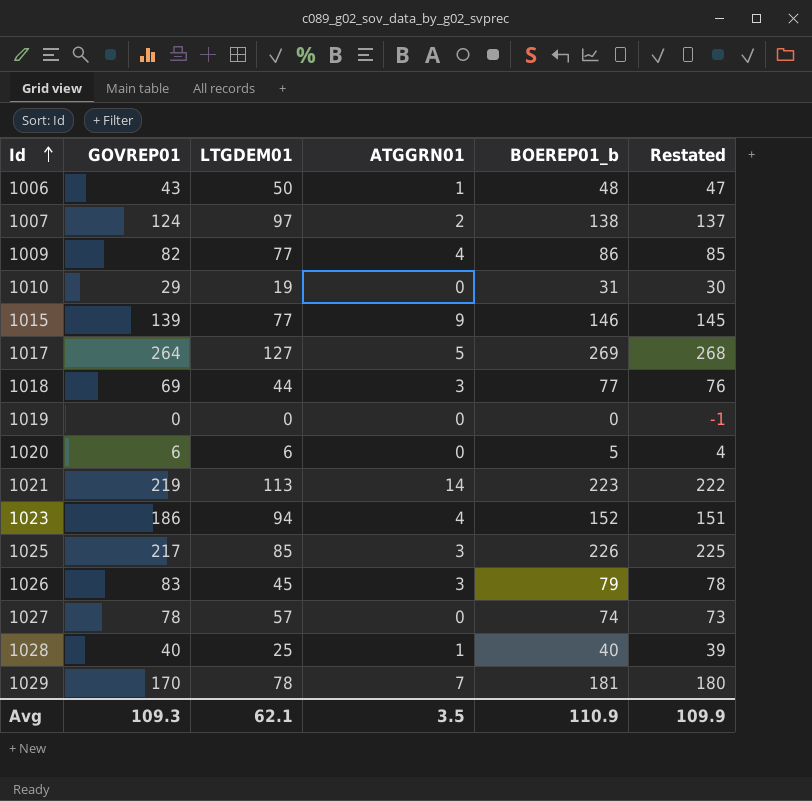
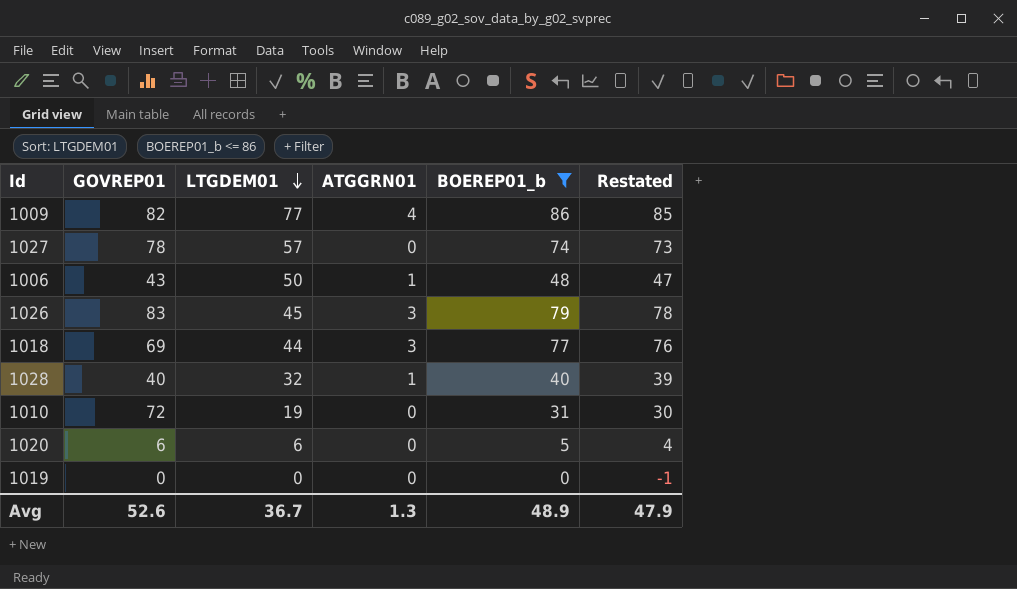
filter: none -> BOEREP01_b <= 86
row order: Id ascending -> LTGDEM01 descending
1028 | LTGDEM01: 25 -> 32
1010 | GOVREP01: 29 -> 72
Avg | GOVREP01: 109.3 -> 52.6
Avg | LTGDEM01: 62.1 -> 36.7
Avg | ATGGRN01: 3.5 -> 1.3
Avg | BOEREP01_b: 110.9 -> 48.9
Avg | Restated: 109.9 -> 47.9

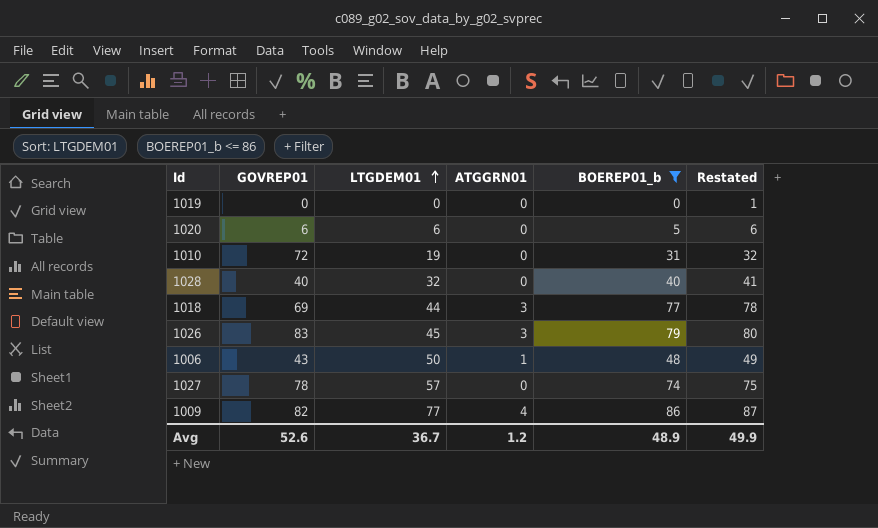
row order: LTGDEM01 descending -> LTGDEM01 ascending
column Restated | formula: [BOEREP01_b] - 1 -> [BOEREP01_b] + 1
1028 | ATGGRN01: 1 -> 0
Avg | ATGGRN01: 1.3 -> 1.2
Avg | Restated: 47.9 -> 49.9

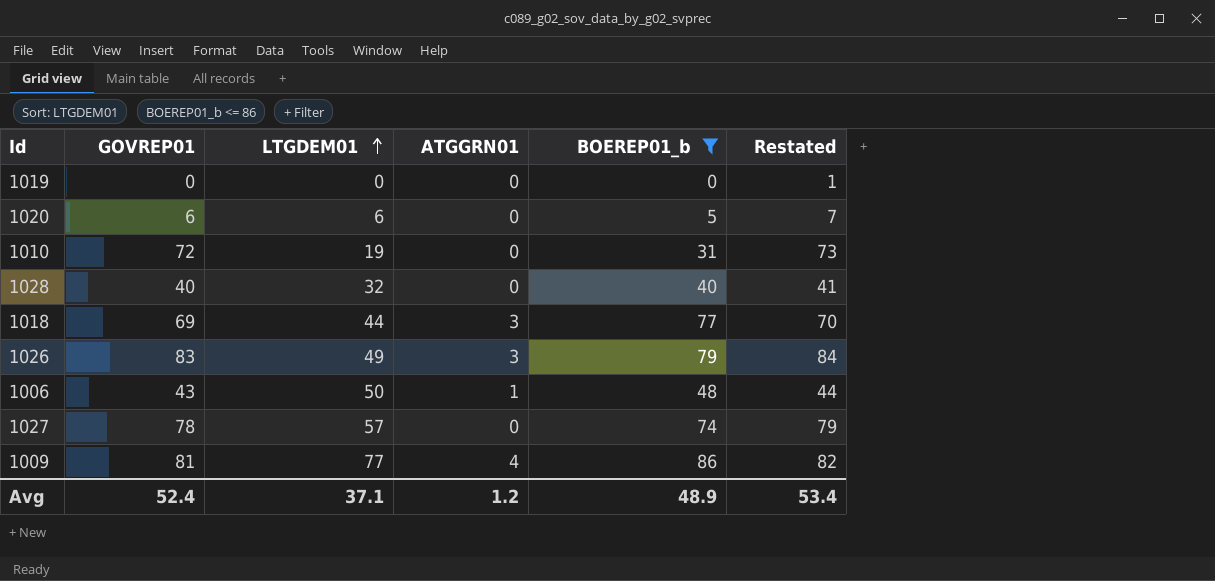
column Restated | formula: [BOEREP01_b] + 1 -> [GOVREP01] + 1
1026 | LTGDEM01: 45 -> 49
1009 | GOVREP01: 82 -> 81
Avg | GOVREP01: 52.6 -> 52.4
Avg | LTGDEM01: 36.7 -> 37.1
Avg | Restated: 49.9 -> 53.4

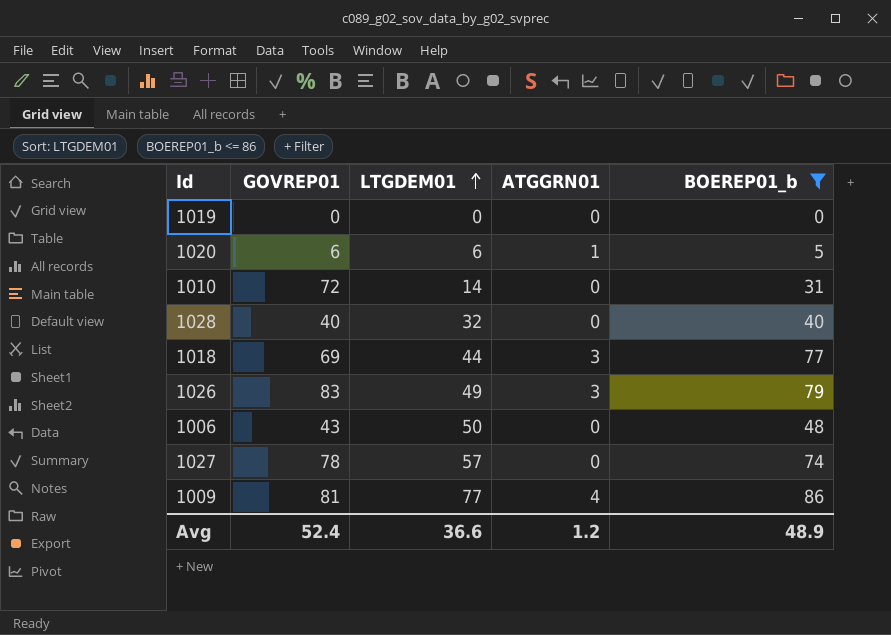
column Restated | formula: [GOVREP01] + 1 -> none
1020 | ATGGRN01: 0 -> 1
1010 | LTGDEM01: 19 -> 14
1006 | ATGGRN01: 1 -> 0
Avg | LTGDEM01: 37.1 -> 36.6

